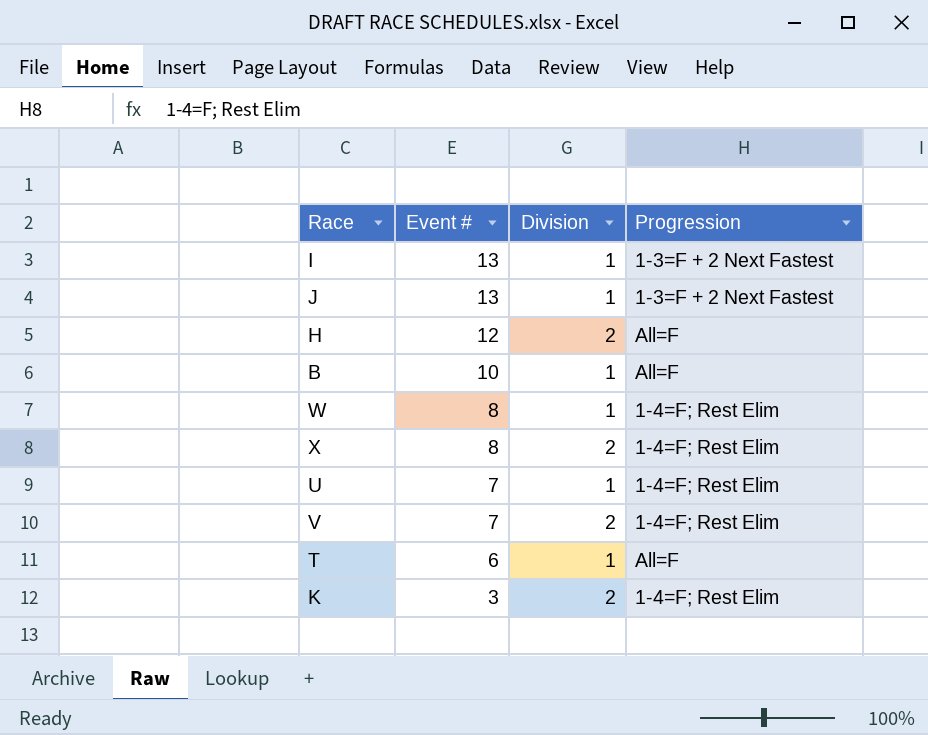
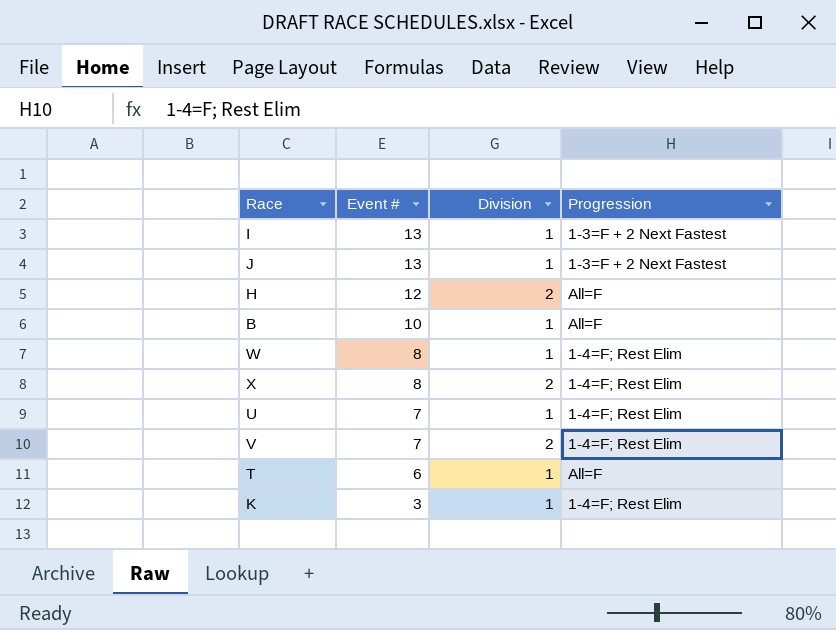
K | Division: 2 -> 1

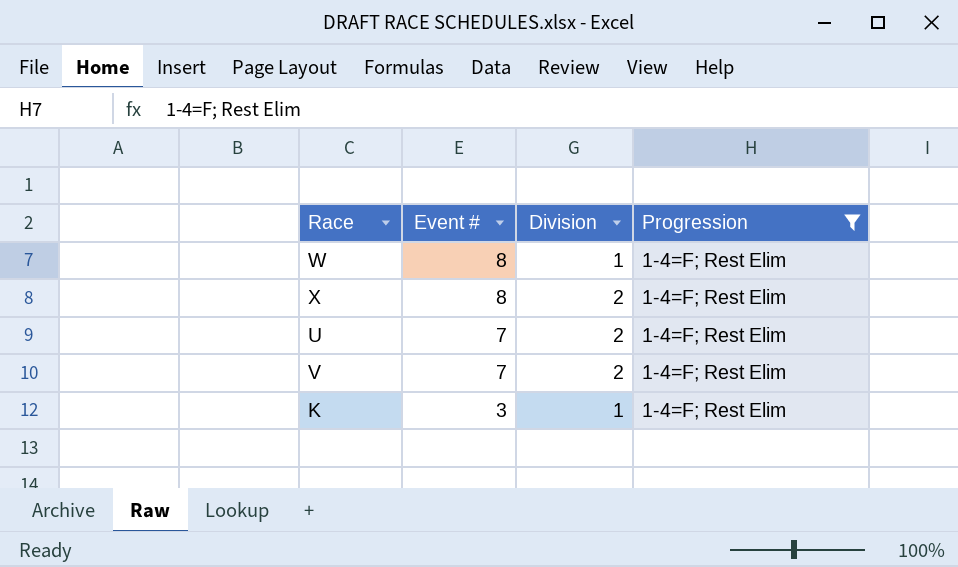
filter: none -> Progression = 1-4=F; Rest Elim
U | Division: 1 -> 2

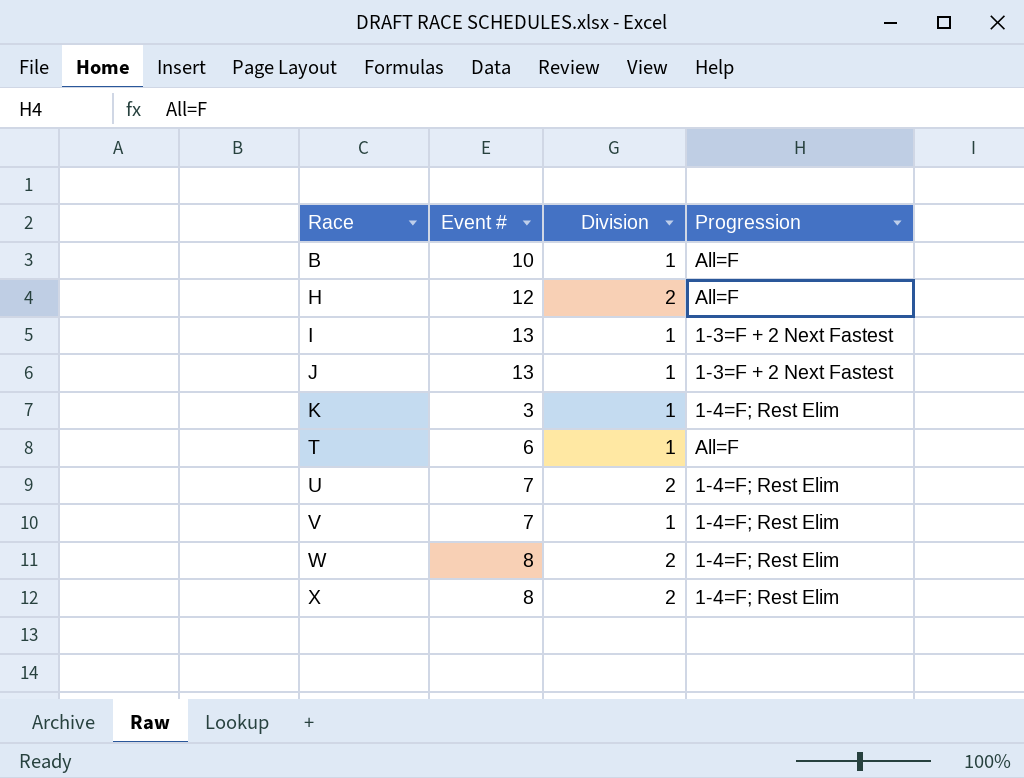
filter: Progression = 1-4=F; Rest Elim -> none
row order: Event # descending -> Race ascending
V | Division: 2 -> 1
W | Division: 1 -> 2

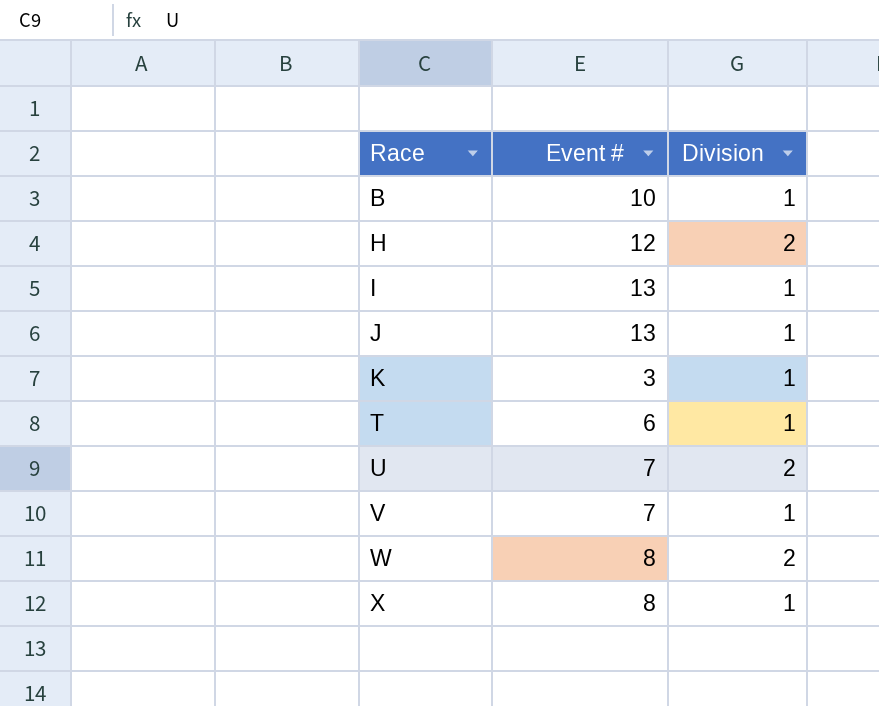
column Progression | position: 4 -> none
X | Division: 2 -> 1

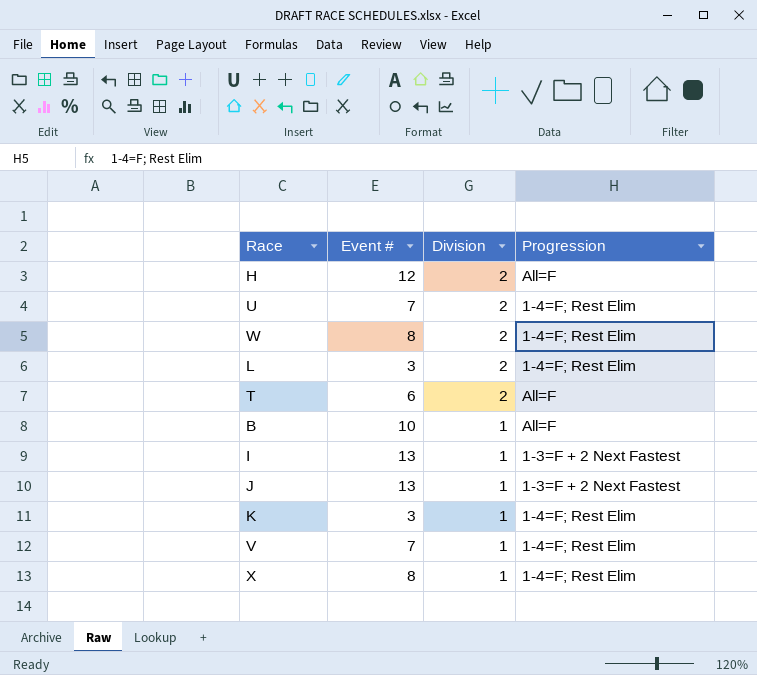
row order: Race ascending -> Division descending
column Progression | position: none -> 4
row L: none -> 3 | 2 | 1-4=F; Rest Elim
T | Division: 1 -> 2

